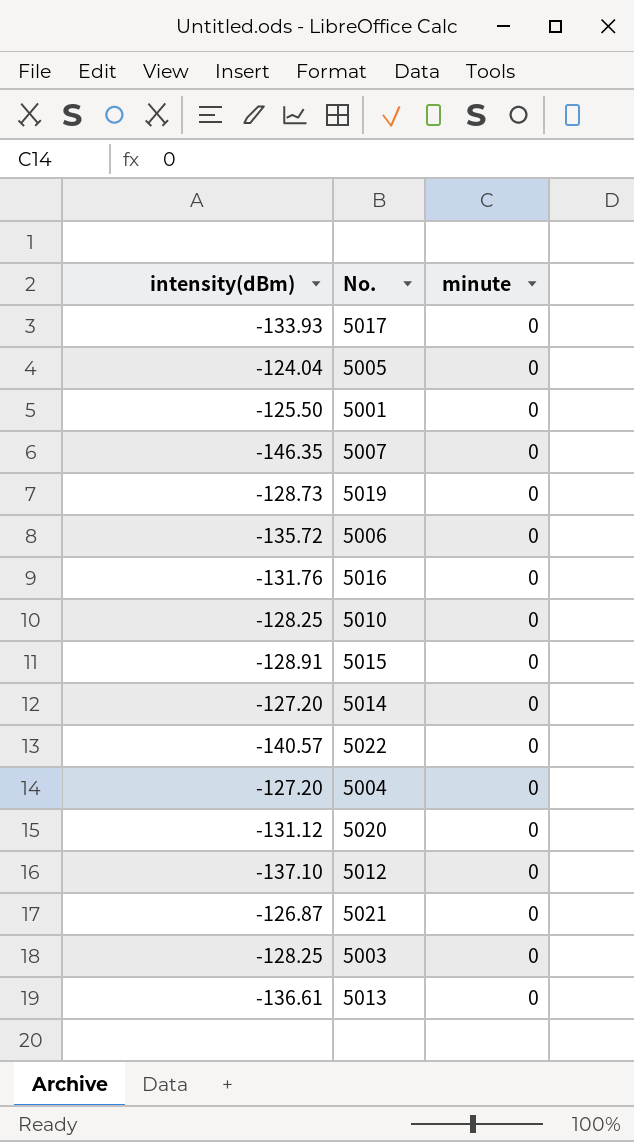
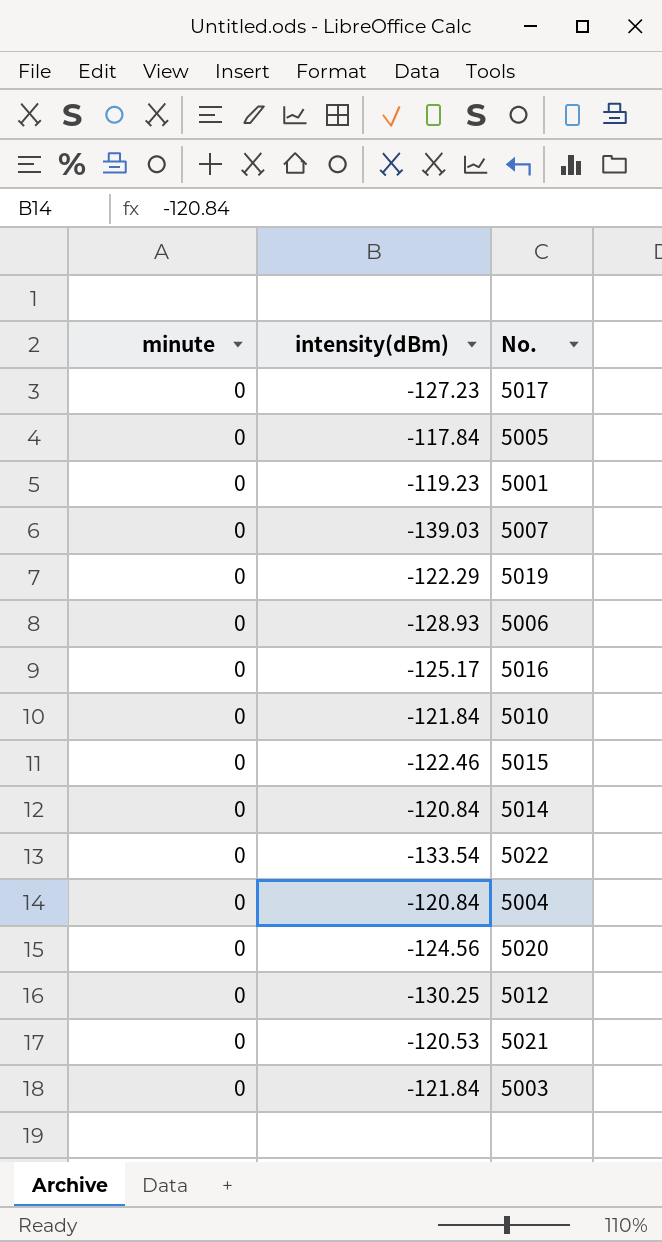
column minute | position: 3 -> 1
row 5013: -136.61 | 0 -> none
5017 | intensity(dBm): -133.93 -> -127.23
5005 | intensity(dBm): -124.04 -> -117.84
5001 | intensity(dBm): -125.50 -> -119.23
5007 | intensity(dBm): -146.35 -> -139.03
5019 | intensity(dBm): -128.73 -> -122.29
5006 | intensity(dBm): -135.72 -> -128.93
5016 | intensity(dBm): -131.76 -> -125.17
5010 | intensity(dBm): -128.25 -> -121.84
5015 | intensity(dBm): -128.91 -> -122.46
5014 | intensity(dBm): -127.20 -> -120.84
5022 | intensity(dBm): -140.57 -> -133.54
5004 | intensity(dBm): -127.20 -> -120.84
5020 | intensity(dBm): -131.12 -> -124.56
5012 | intensity(dBm): -137.10 -> -130.25
5021 | intensity(dBm): -126.87 -> -120.53
5003 | intensity(dBm): -128.25 -> -121.84

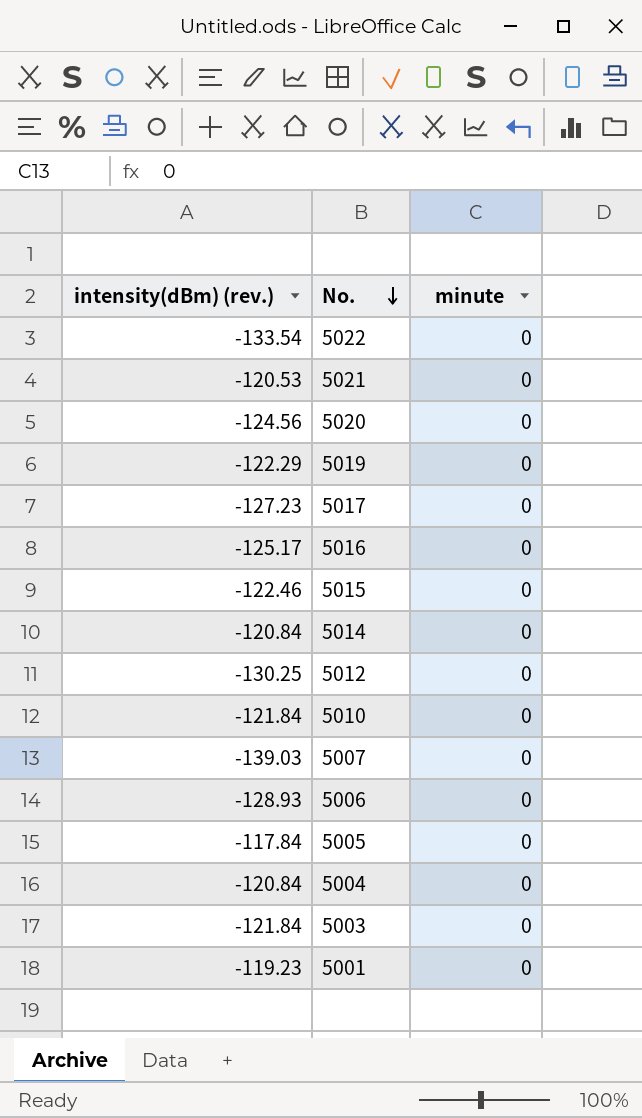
row order: none -> No. descending
column name: intensity(dBm) -> intensity(dBm) (rev.)
column minute | position: 1 -> 3

